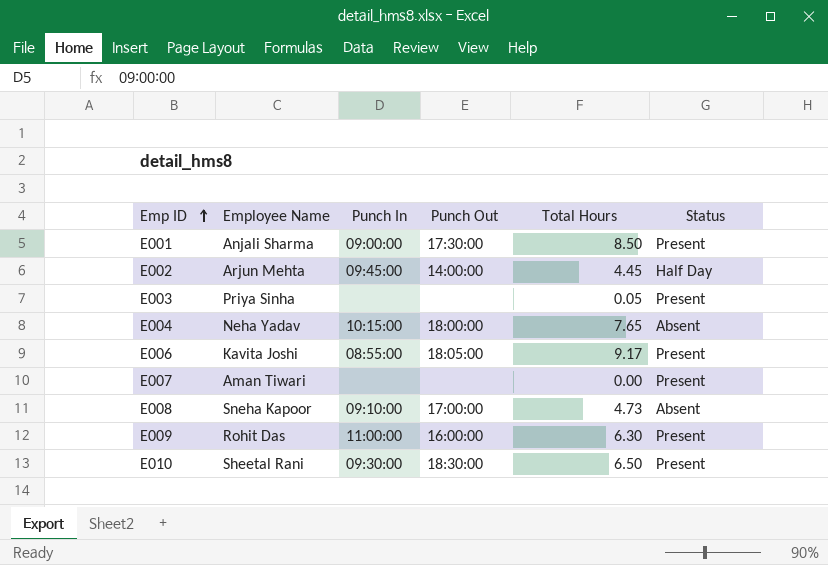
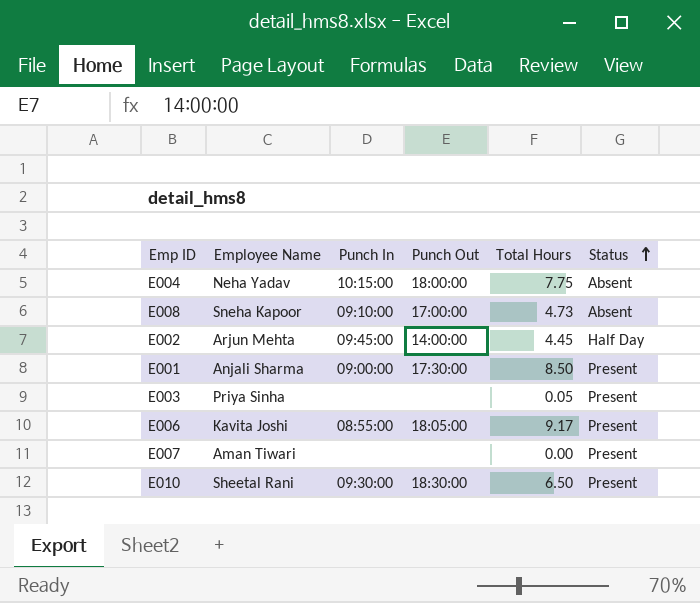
row order: Emp ID ascending -> Status ascending
row E009: Rohit Das | 11:00:00 | 16:00:00 | 6.30 | Present -> none
E004 | Total Hours: 7.65 -> 7.75

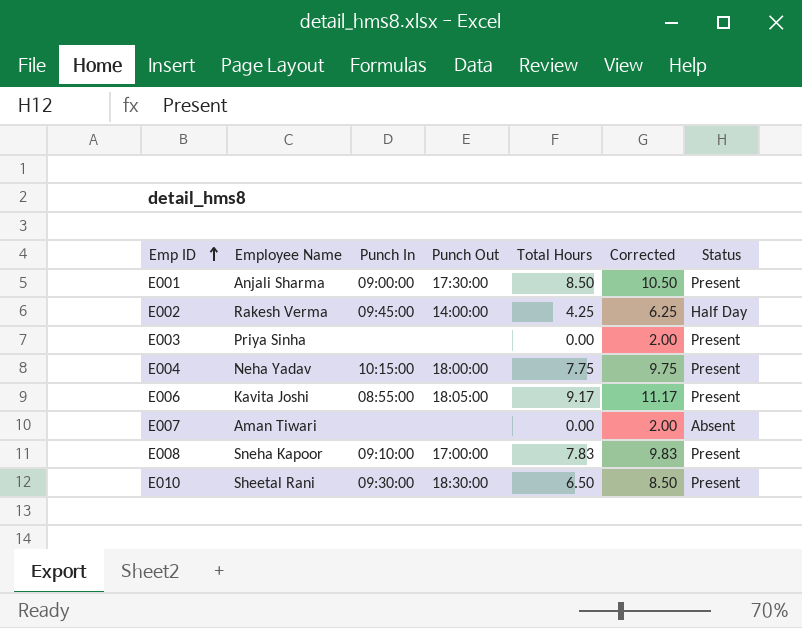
row order: Status ascending -> Emp ID ascending
column Corrected | formula: none -> [Total Hours] + 2
E002 | Employee Name: Arjun Mehta -> Rakesh Verma
E002 | Total Hours: 4.45 -> 4.25
E003 | Total Hours: 0.05 -> 0.00
E004 | Status: Absent -> Present
E007 | Status: Present -> Absent
E008 | Total Hours: 4.73 -> 7.83
E008 | Status: Absent -> Present

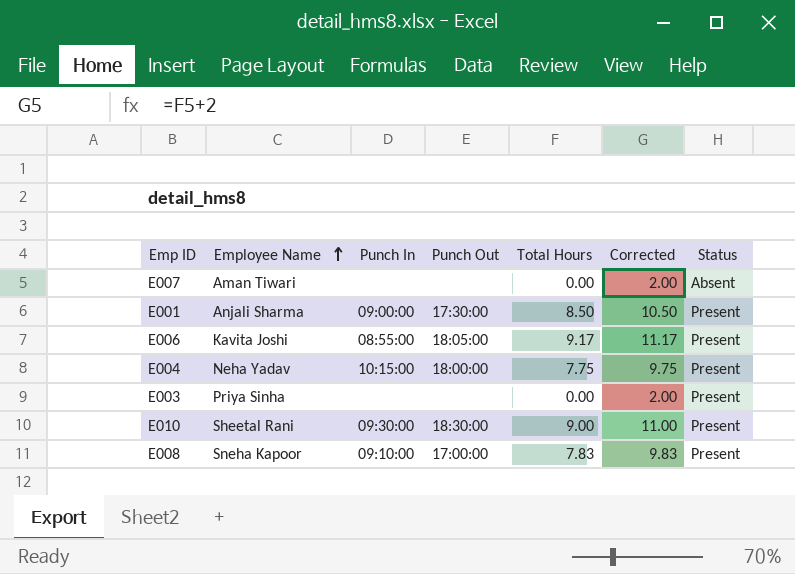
row order: Emp ID ascending -> Employee Name ascending
row E002: Rakesh Verma | 09:45:00 | 14:00:00 | 4.25 | 6.25 | Half Day -> none
E010 | Total Hours: 6.50 -> 9.00
E010 | Corrected: 8.50 -> 11.00

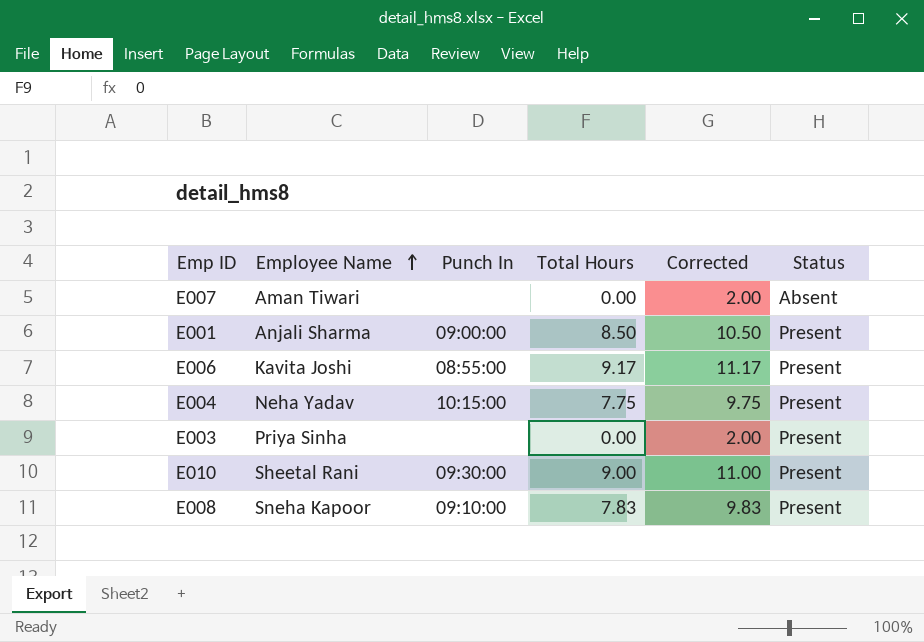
column Punch Out | position: 4 -> none

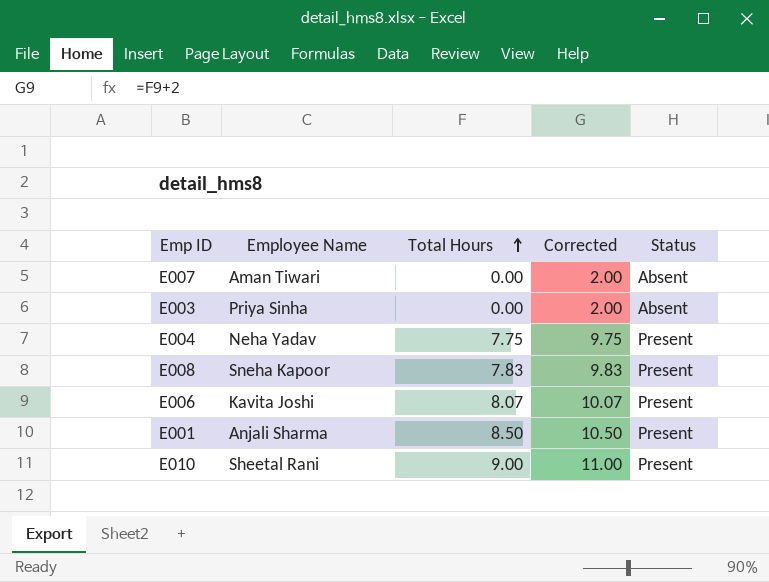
row order: Employee Name ascending -> Total Hours ascending
column Punch In | position: 3 -> none
E003 | Status: Present -> Absent
E006 | Total Hours: 9.17 -> 8.07
E006 | Corrected: 11.17 -> 10.07

